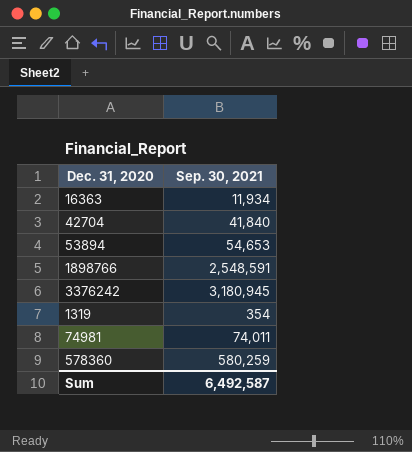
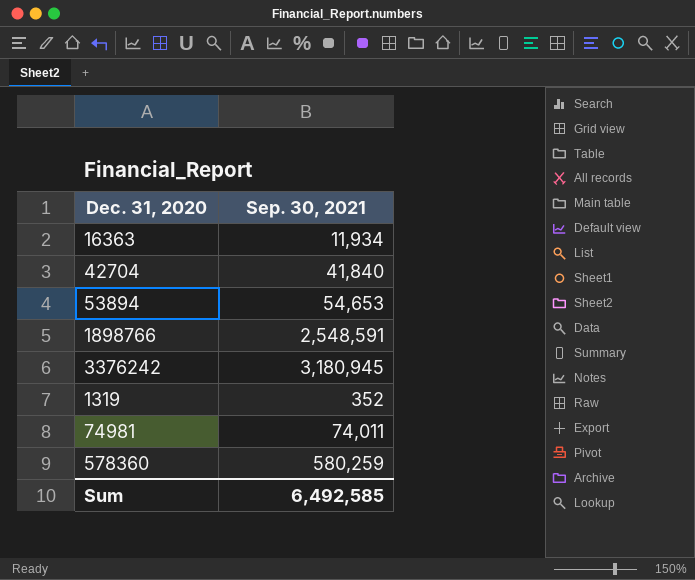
1319 | Sep. 30, 2021: 354 -> 352
Sum | Sep. 30, 2021: 6,492,587 -> 6,492,585

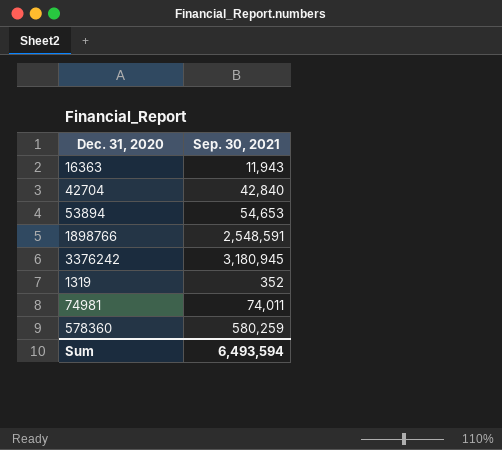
16363 | Sep. 30, 2021: 11,934 -> 11,943
42704 | Sep. 30, 2021: 41,840 -> 42,840
Sum | Sep. 30, 2021: 6,492,585 -> 6,493,594

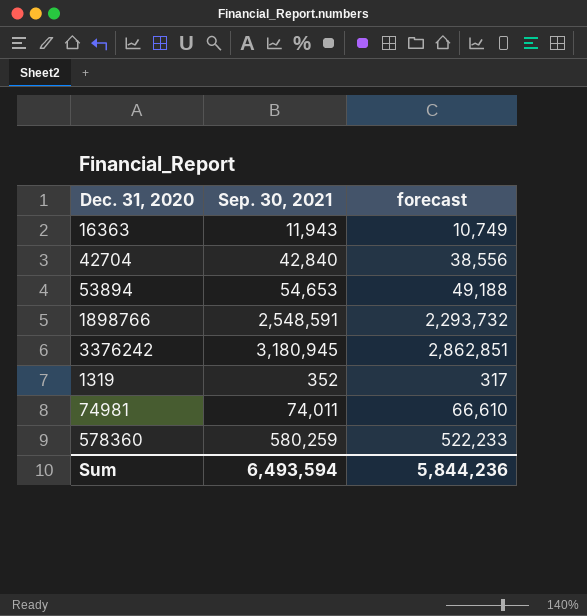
column forecast | formula: none -> [Sep. 30, 2021] * 0.9

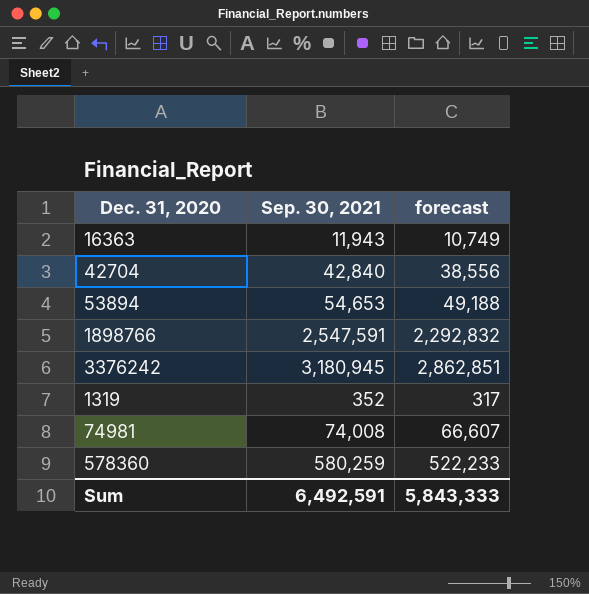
1898766 | Sep. 30, 2021: 2,548,591 -> 2,547,591
1898766 | forecast: 2,293,732 -> 2,292,832
74981 | Sep. 30, 2021: 74,011 -> 74,008
74981 | forecast: 66,610 -> 66,607
Sum | Sep. 30, 2021: 6,493,594 -> 6,492,591
Sum | forecast: 5,844,236 -> 5,843,333

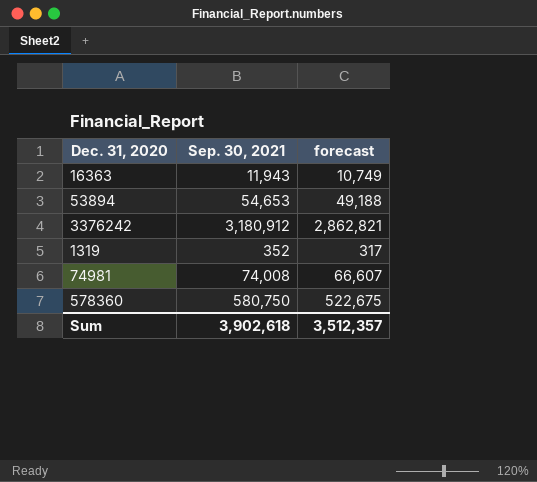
row 42704: 42,840 | 38,556 -> none
row 1898766: 2,547,591 | 2,292,832 -> none
3376242 | Sep. 30, 2021: 3,180,945 -> 3,180,912
3376242 | forecast: 2,862,851 -> 2,862,821
578360 | Sep. 30, 2021: 580,259 -> 580,750
578360 | forecast: 522,233 -> 522,675
Sum | Sep. 30, 2021: 6,492,591 -> 3,902,618
Sum | forecast: 5,843,333 -> 3,512,357

